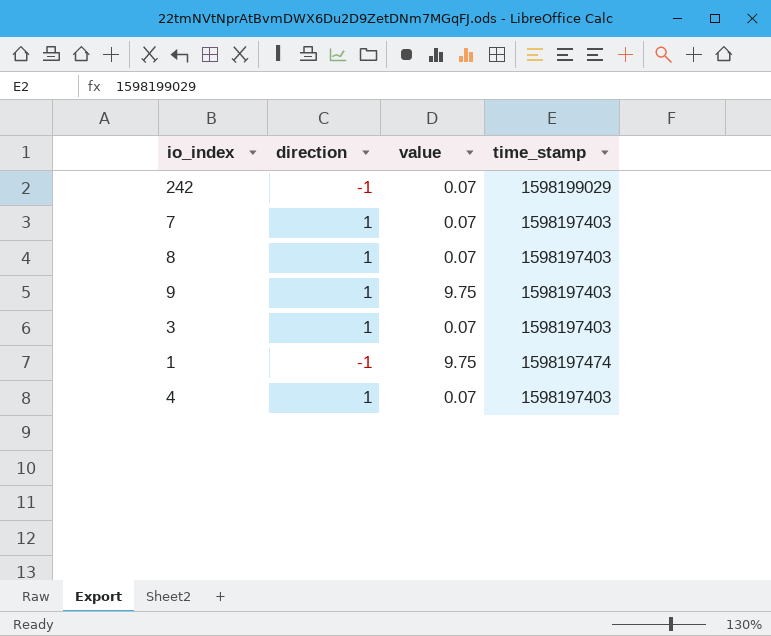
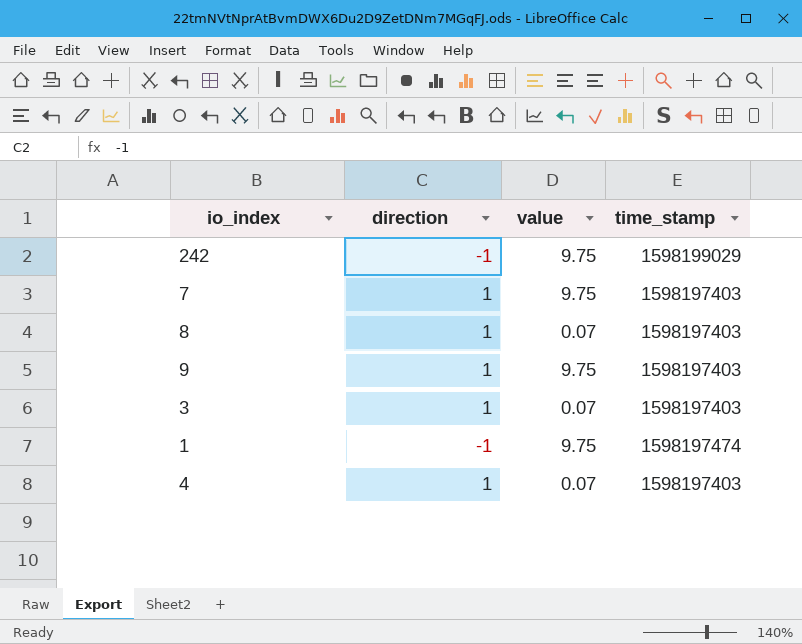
242 | value: 0.07 -> 9.75
7 | value: 0.07 -> 9.75

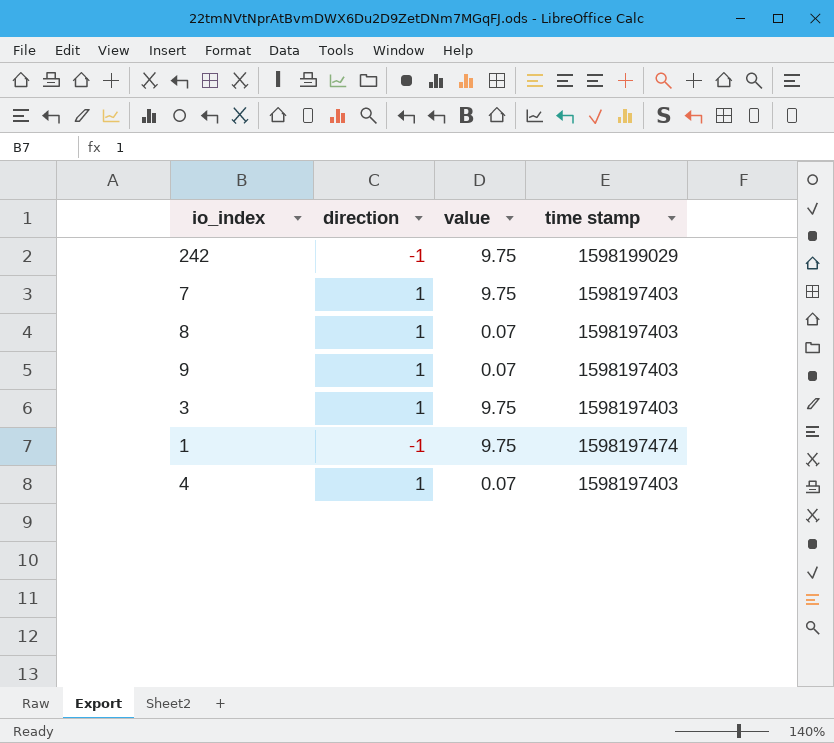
column name: time_stamp -> time stamp
9 | value: 9.75 -> 0.07
3 | value: 0.07 -> 9.75

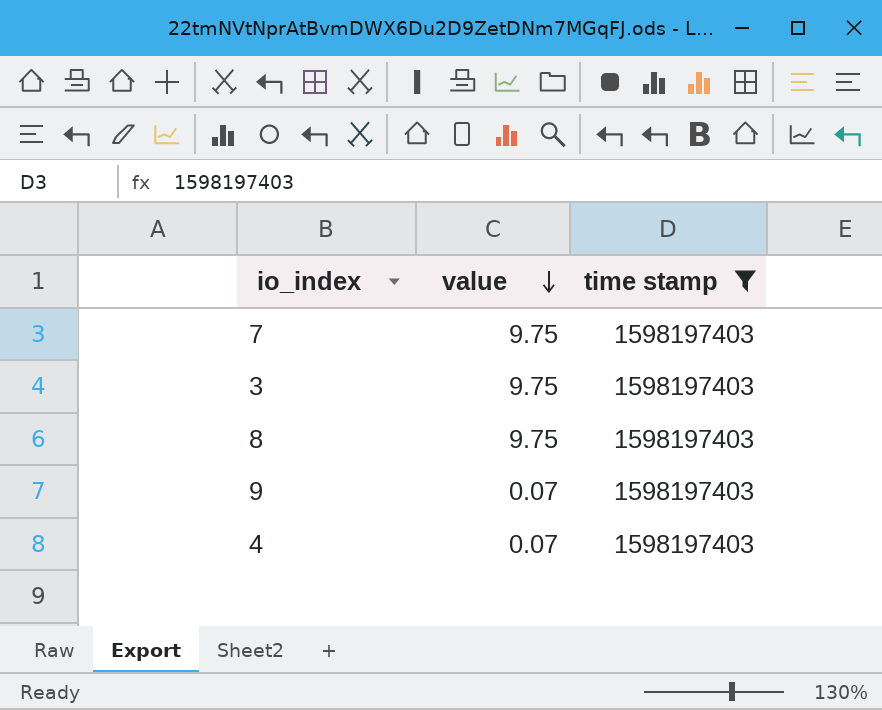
filter: none -> time stamp = 1598197403
row order: none -> value descending
column direction | position: 2 -> none
8 | value: 0.07 -> 9.75

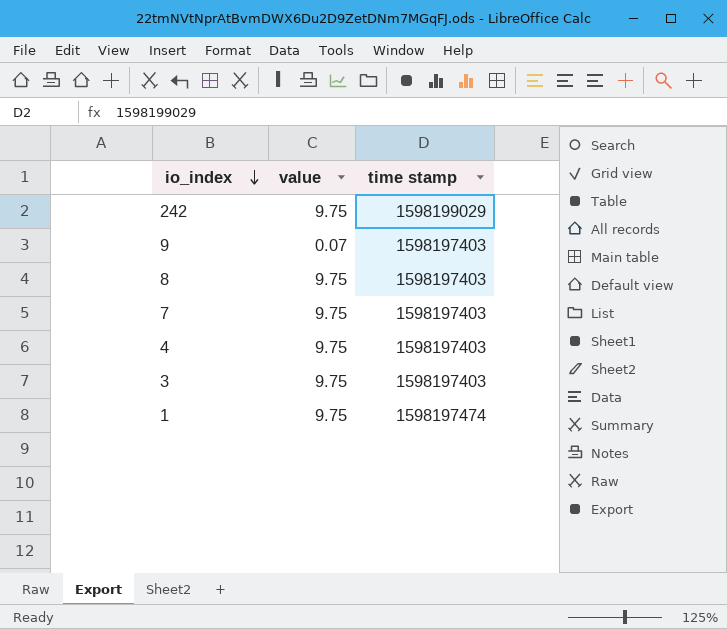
filter: time stamp = 1598197403 -> none
row order: value descending -> io_index descending
4 | value: 0.07 -> 9.75

